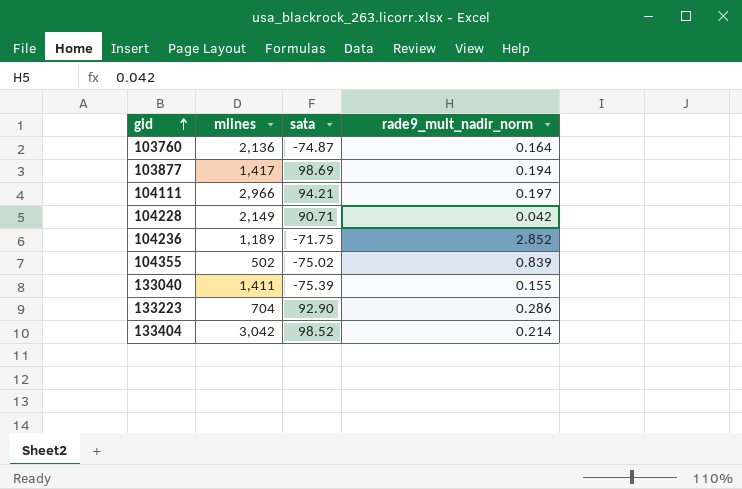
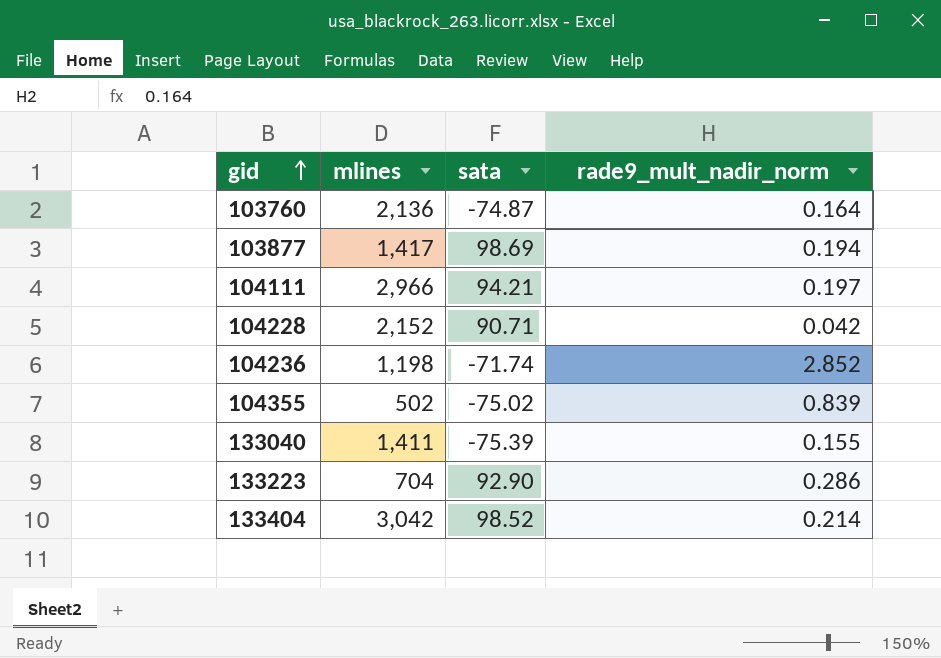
104228 | mlines: 2,149 -> 2,152
104236 | mlines: 1,189 -> 1,198
104236 | sata: -71.75 -> -71.74

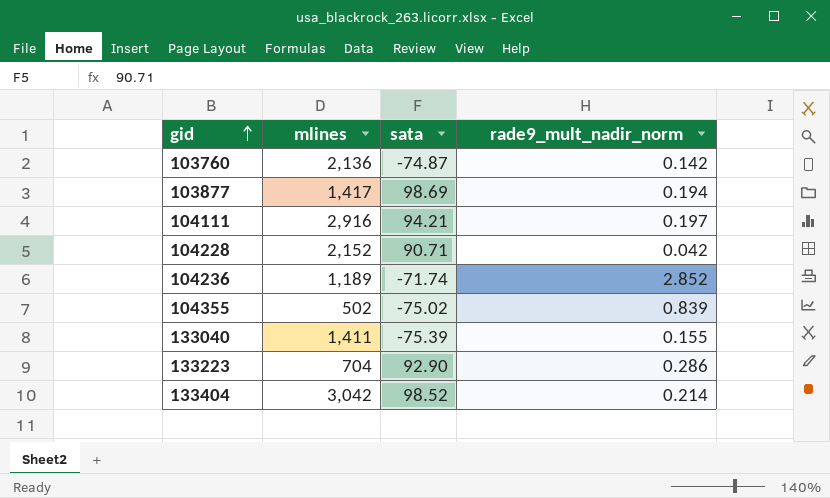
103760 | rade9_mult_nadir_norm: 0.164 -> 0.142
104111 | mlines: 2,966 -> 2,916
104236 | mlines: 1,198 -> 1,189

